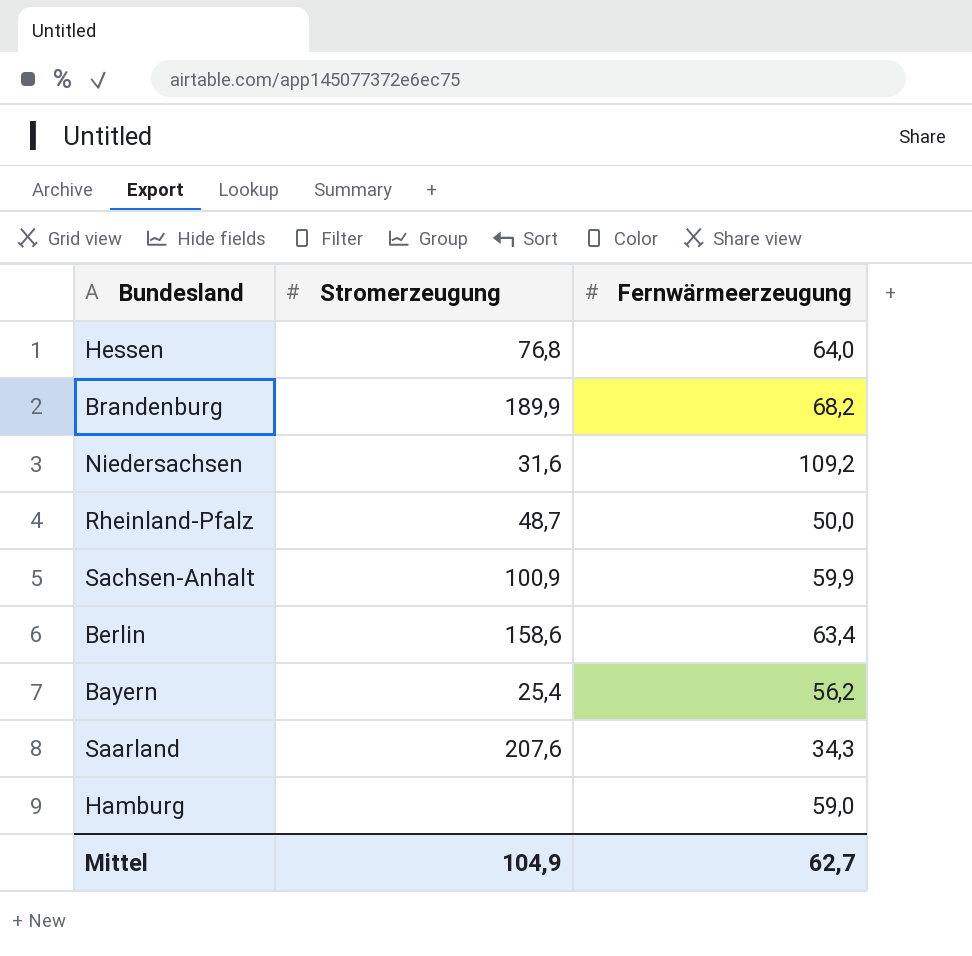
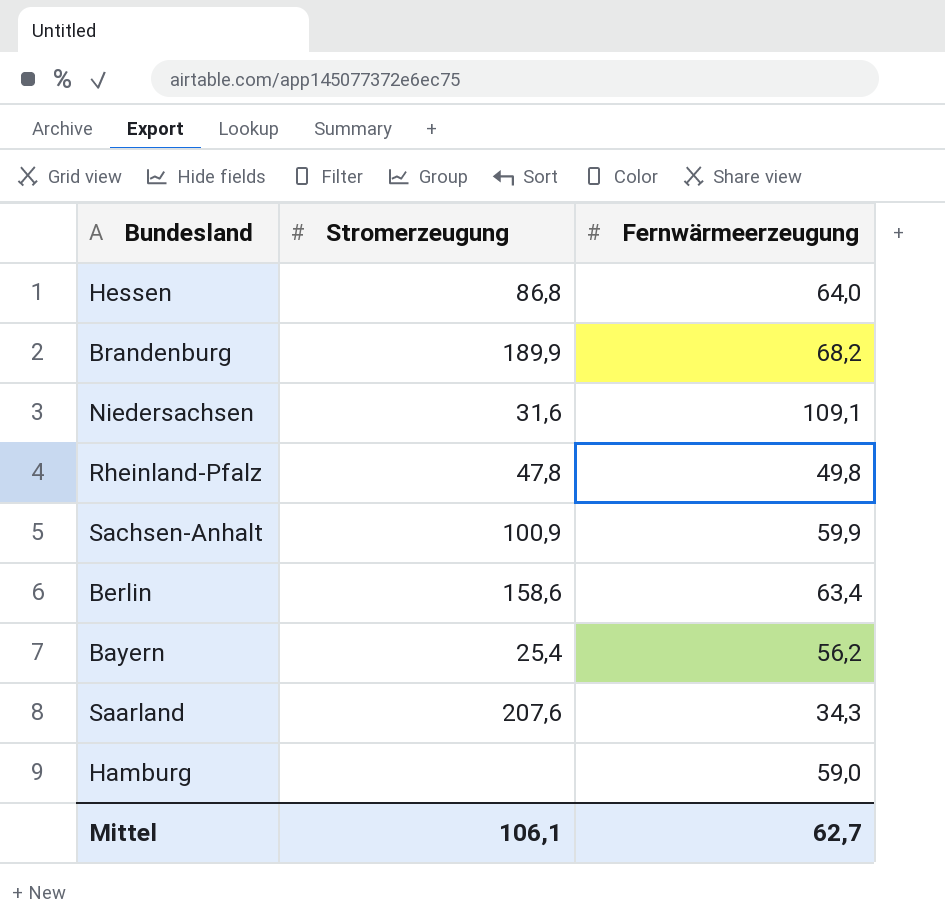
Hessen | Stromerzeugung: 76,8 -> 86,8
Niedersachsen | Fernwärmeerzeugung: 109,2 -> 109,1
Rheinland-Pfalz | Stromerzeugung: 48,7 -> 47,8
Rheinland-Pfalz | Fernwärmeerzeugung: 50,0 -> 49,8
Mittel | Stromerzeugung: 104,9 -> 106,1

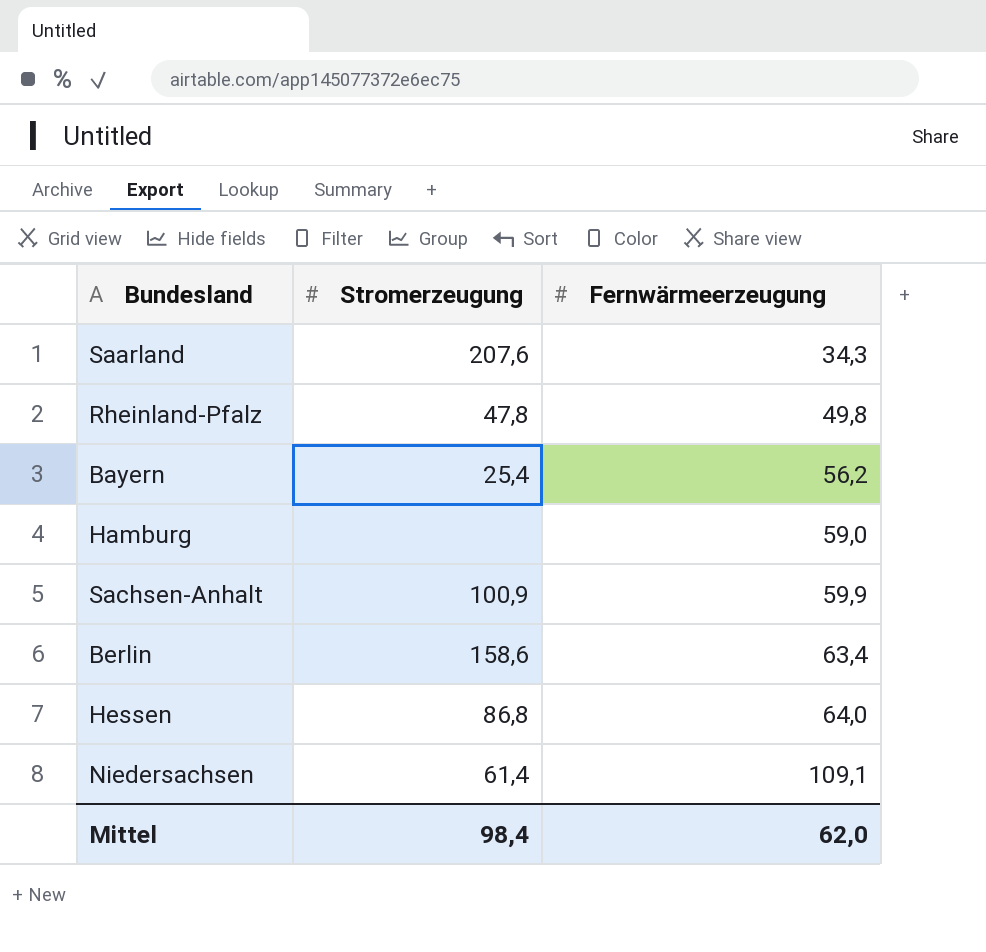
row order: none -> Fernwärmeerzeugung ascending
row Brandenburg: 189,9 | 68,2 -> none
Niedersachsen | Stromerzeugung: 31,6 -> 61,4
Mittel | Stromerzeugung: 106,1 -> 98,4
Mittel | Fernwärmeerzeugung: 62,7 -> 62,0

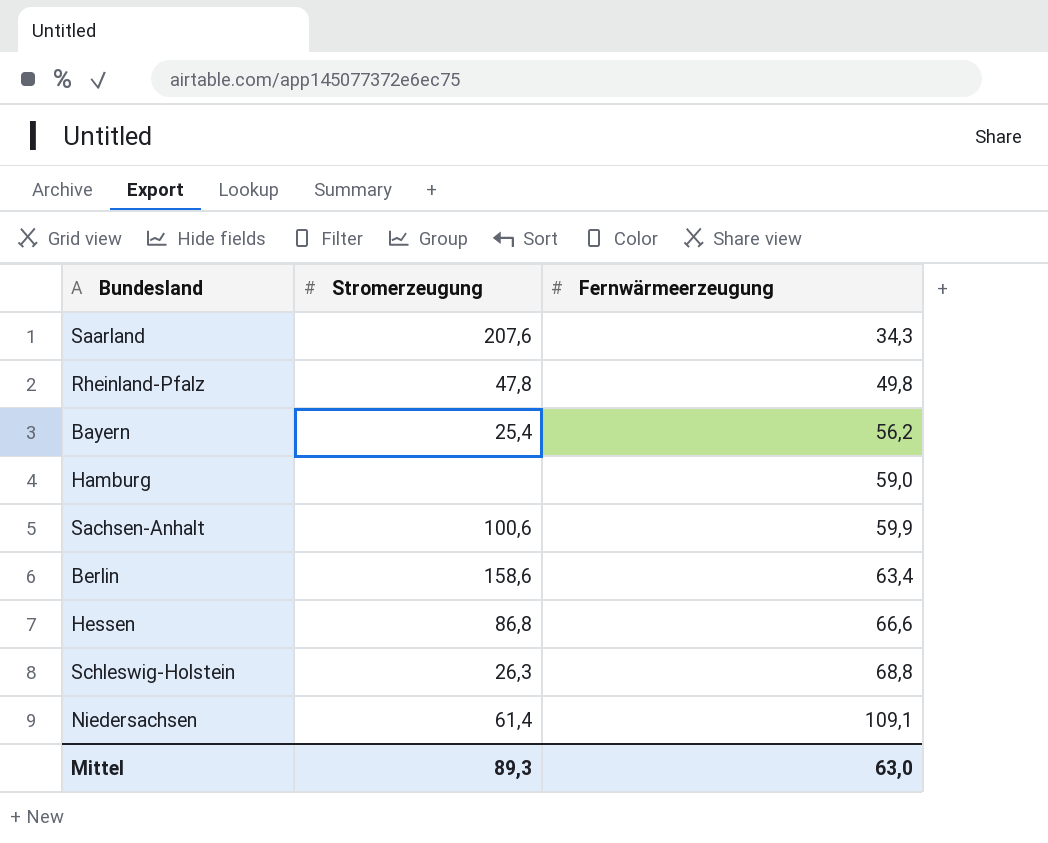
Sachsen-Anhalt | Stromerzeugung: 100,9 -> 100,6
Hessen | Fernwärmeerzeugung: 64,0 -> 66,6
row Schleswig-Holstein: none -> 26,3 | 68,8
Mittel | Stromerzeugung: 98,4 -> 89,3
Mittel | Fernwärmeerzeugung: 62,0 -> 63,0

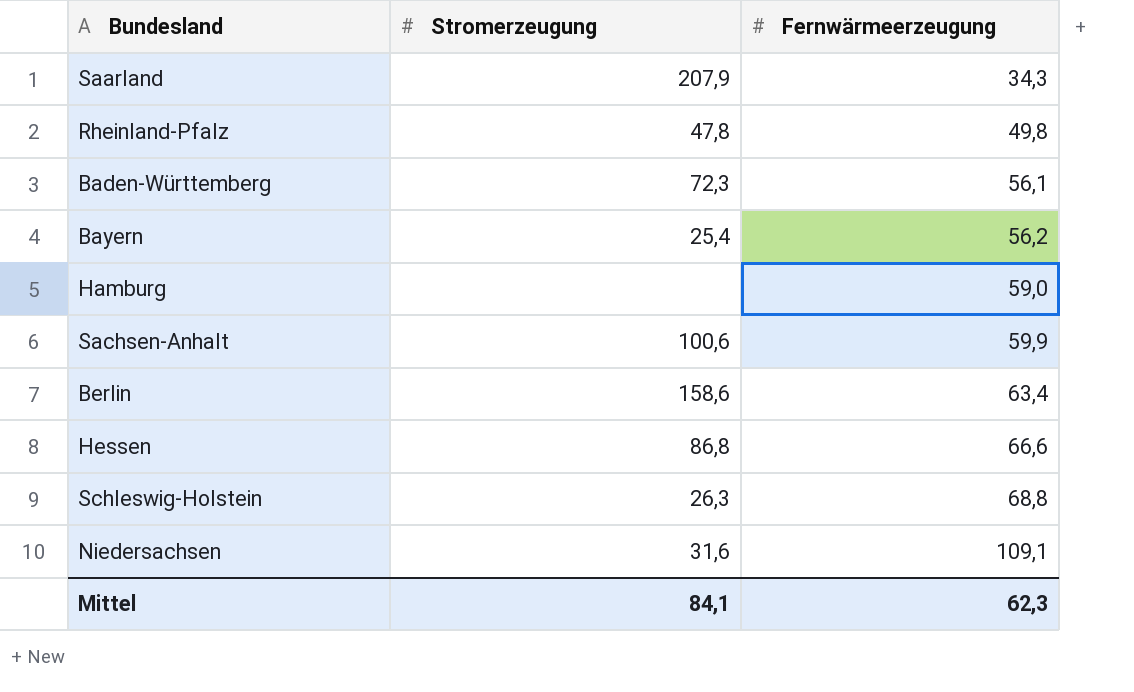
Saarland | Stromerzeugung: 207,6 -> 207,9
row Baden-Württemberg: none -> 72,3 | 56,1
Niedersachsen | Stromerzeugung: 61,4 -> 31,6
Mittel | Stromerzeugung: 89,3 -> 84,1
Mittel | Fernwärmeerzeugung: 63,0 -> 62,3

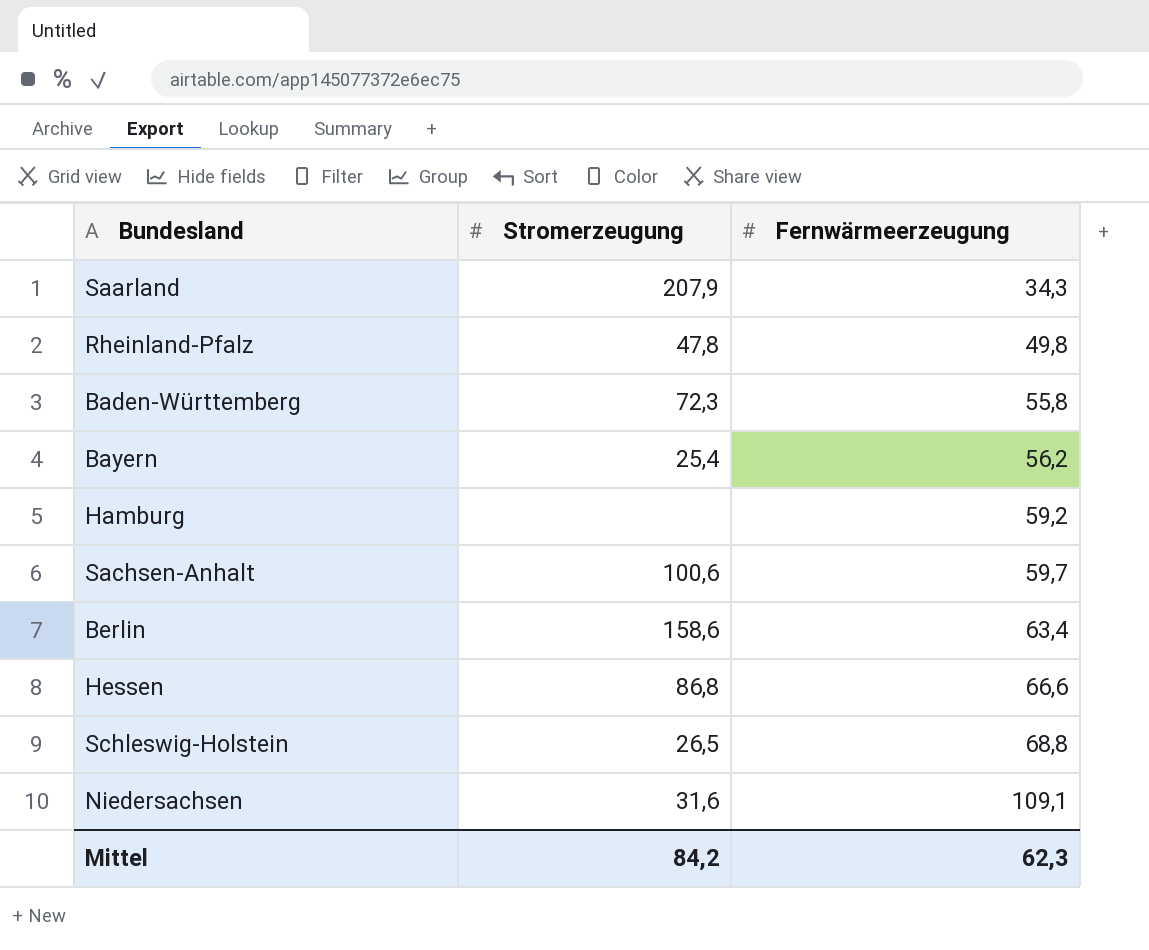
Baden-Württemberg | Fernwärmeerzeugung: 56,1 -> 55,8
Hamburg | Fernwärmeerzeugung: 59,0 -> 59,2
Sachsen-Anhalt | Fernwärmeerzeugung: 59,9 -> 59,7
Schleswig-Holstein | Stromerzeugung: 26,3 -> 26,5
Mittel | Stromerzeugung: 84,1 -> 84,2

